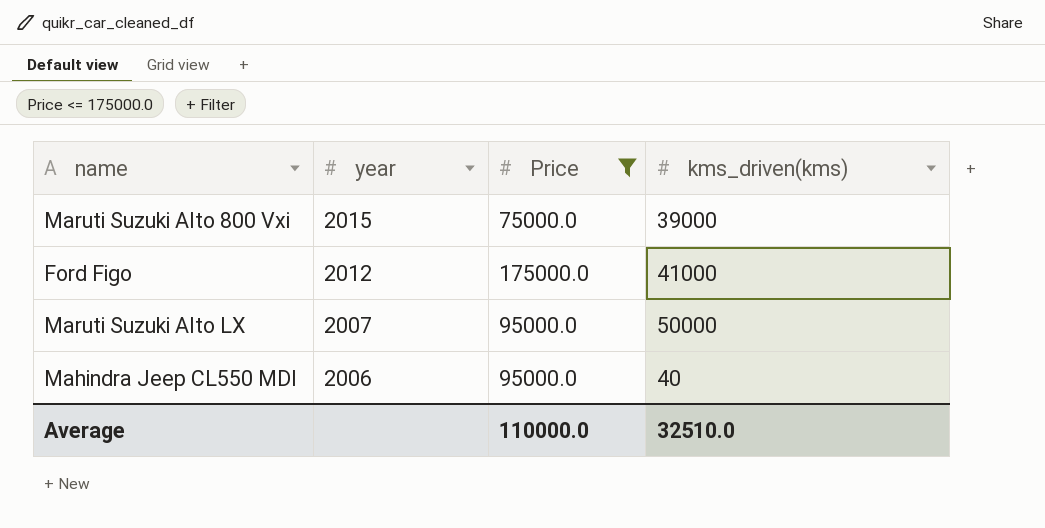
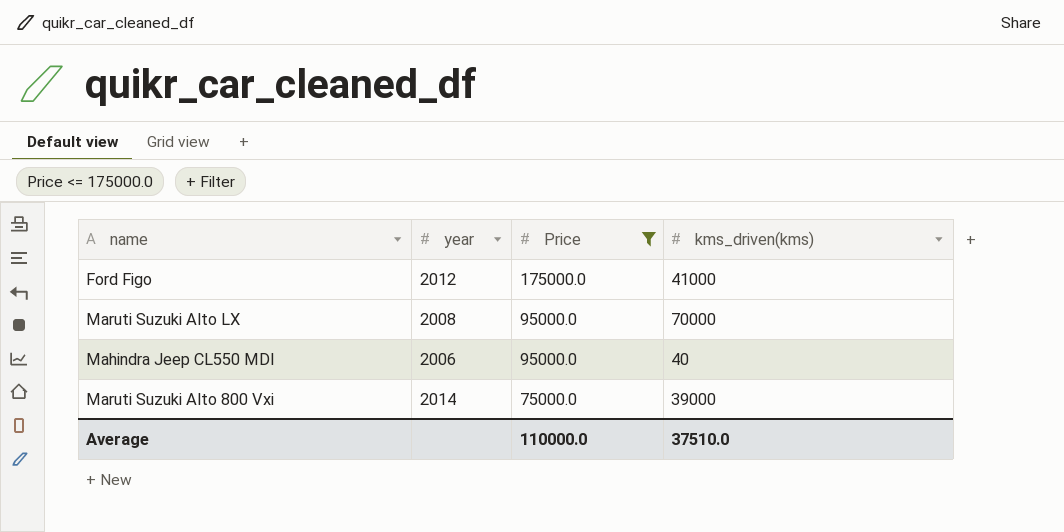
row order: year descending -> Price descending
Maruti Suzuki Alto LX | year: 2007 -> 2008
Maruti Suzuki Alto LX | kms_driven(kms): 50000 -> 70000
Maruti Suzuki Alto 800 Vxi | year: 2015 -> 2014
Average | kms_driven(kms): 32510.0 -> 37510.0

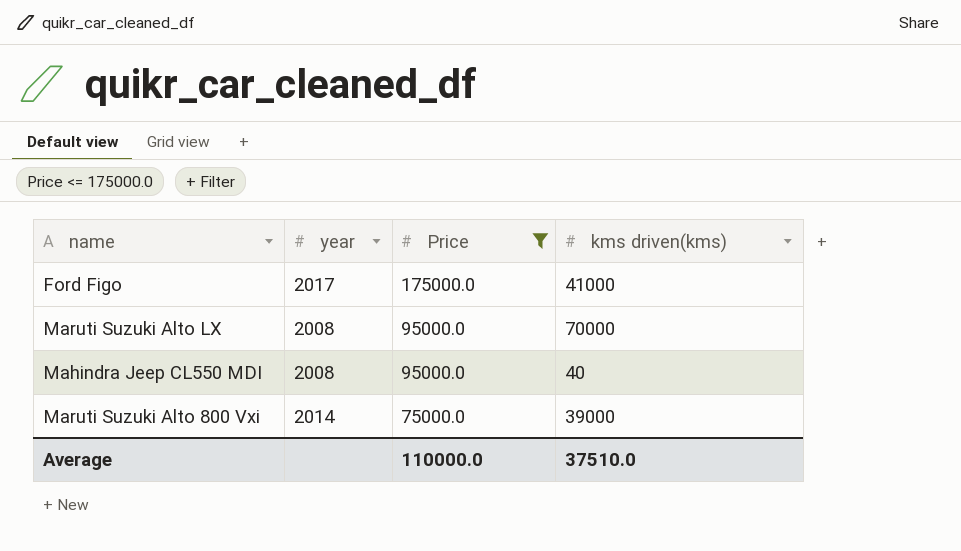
column name: kms_driven(kms) -> kms driven(kms)
Ford Figo | year: 2012 -> 2017
Mahindra Jeep CL550 MDI | year: 2006 -> 2008

